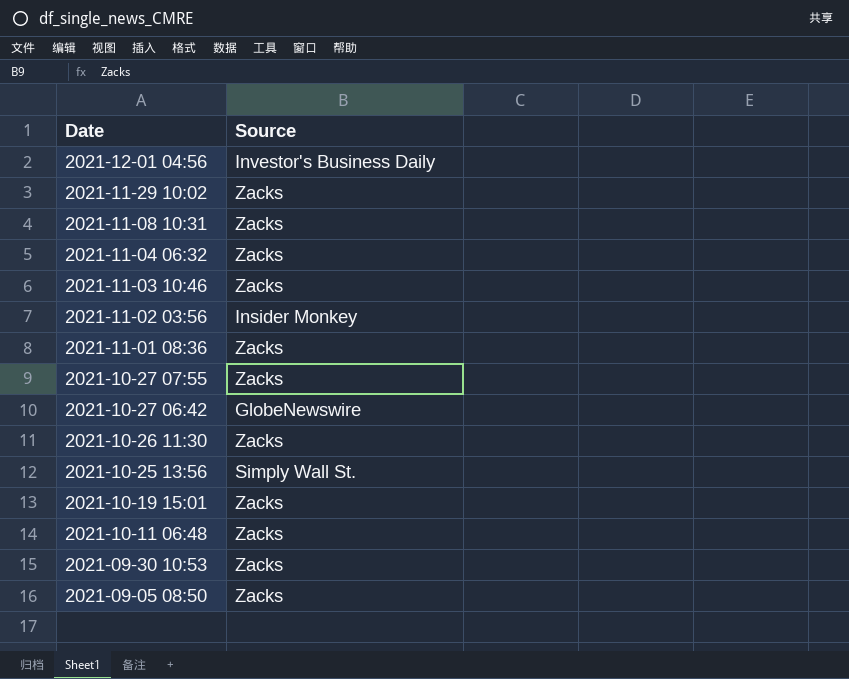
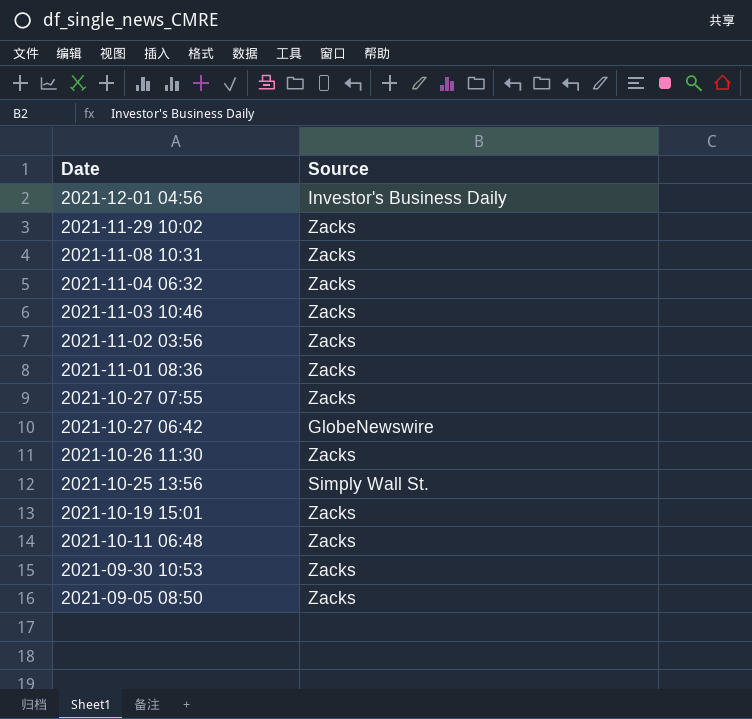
2021-11-02 03:56 | Source: Insider Monkey -> Zacks

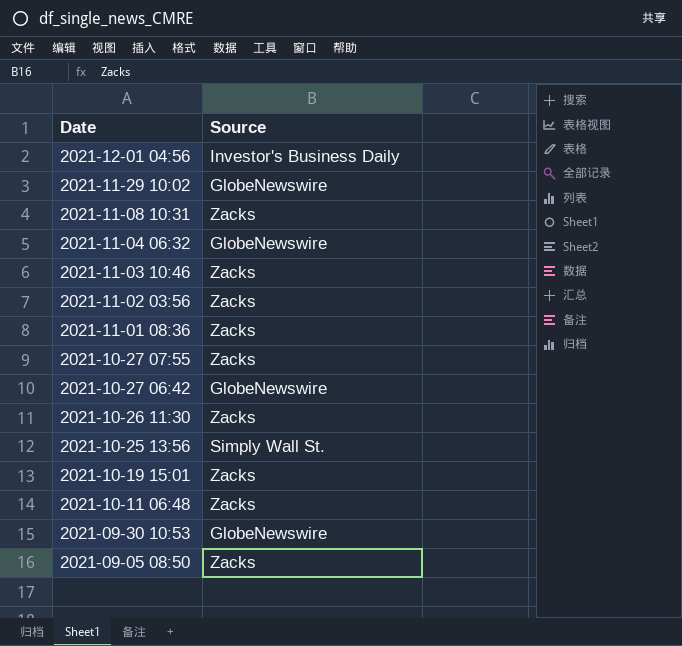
2021-11-29 10:02 | Source: Zacks -> GlobeNewswire
2021-11-04 06:32 | Source: Zacks -> GlobeNewswire
2021-09-30 10:53 | Source: Zacks -> GlobeNewswire

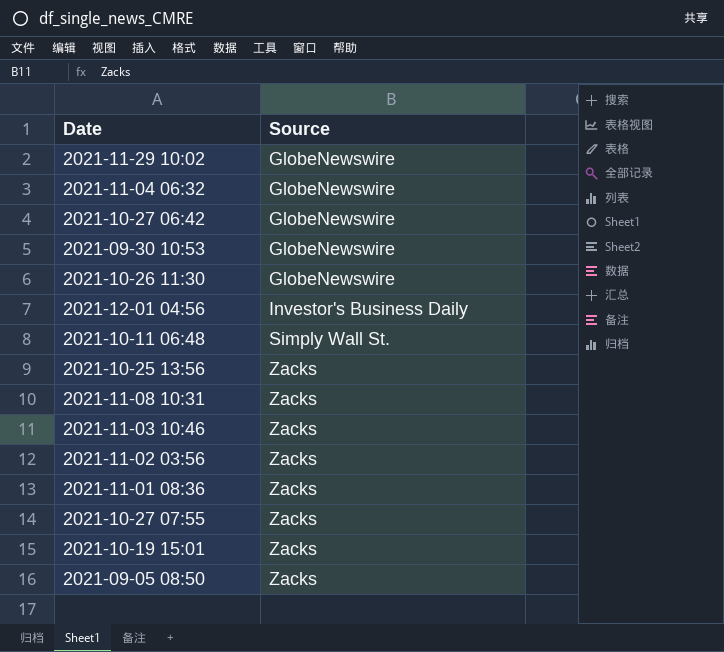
row order: Date descending -> Source ascending
2021-10-26 11:30 | Source: Zacks -> GlobeNewswire
2021-10-11 06:48 | Source: Zacks -> Simply Wall St.
2021-10-25 13:56 | Source: Simply Wall St. -> Zacks

